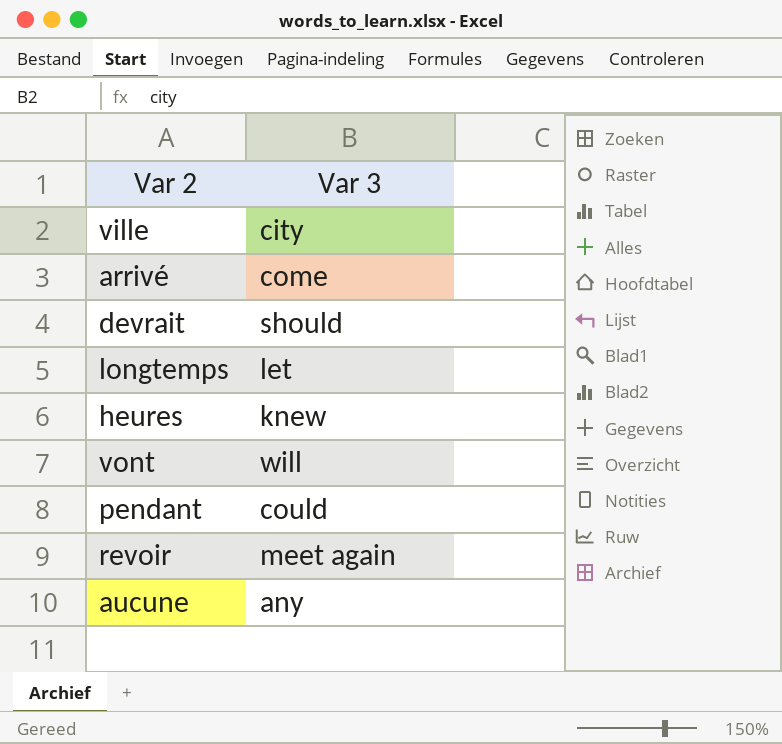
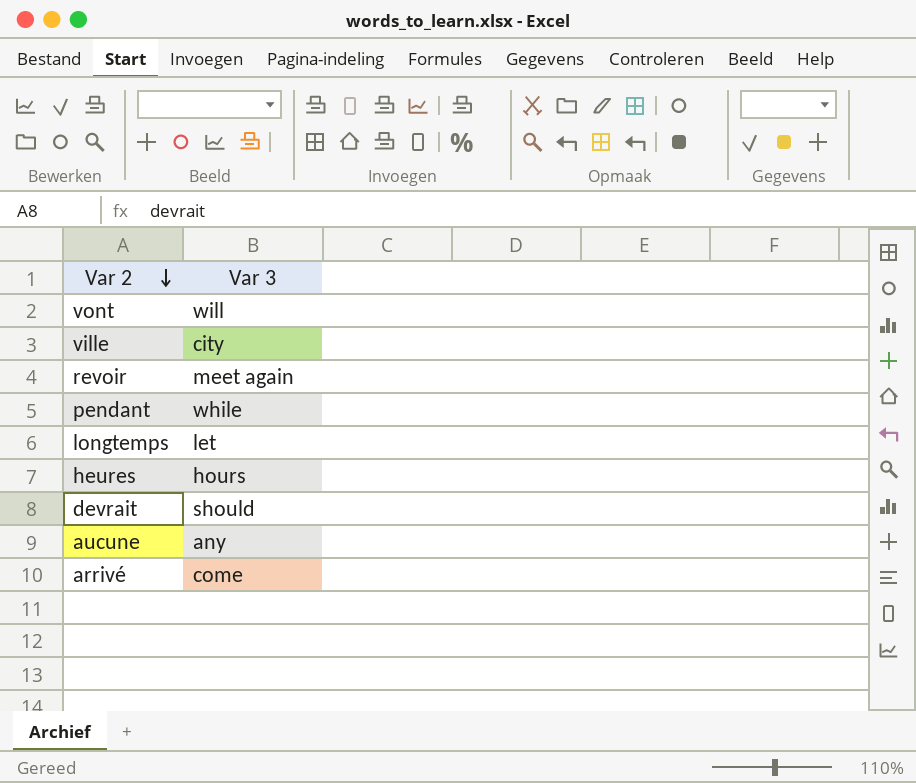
row order: none -> Var 2 descending
pendant | Var 3: could -> while
heures | Var 3: knew -> hours

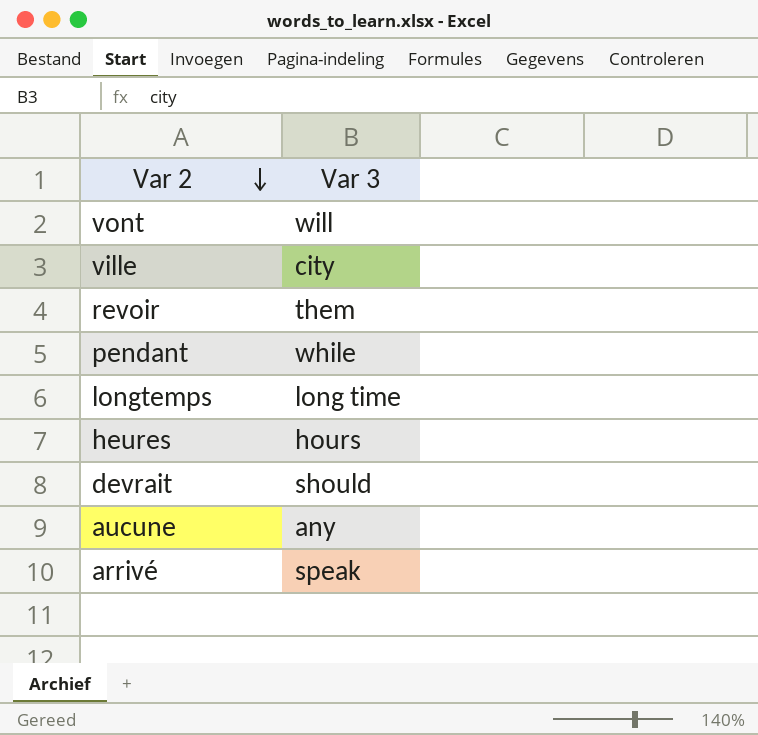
revoir | Var 3: meet again -> them
longtemps | Var 3: let -> long time
arrivé | Var 3: come -> speak

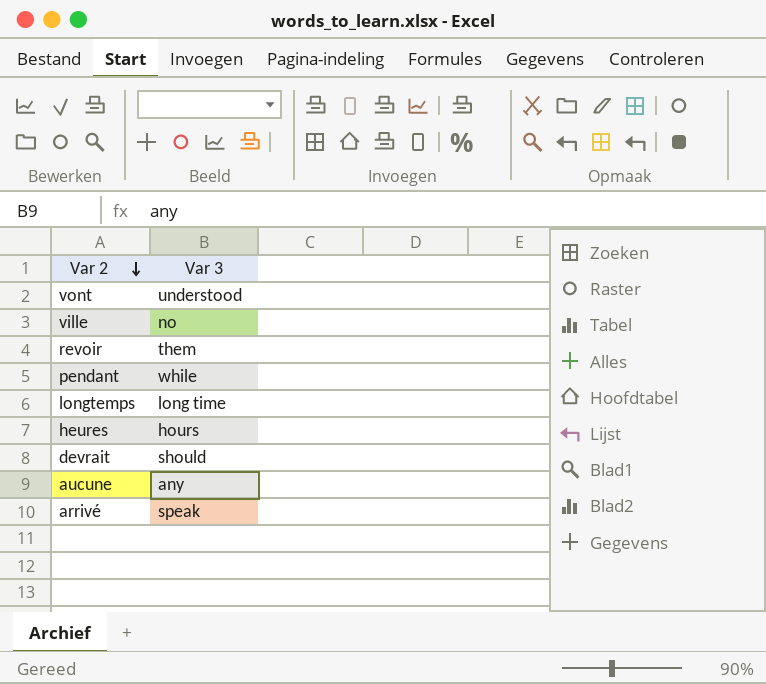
vont | Var 3: will -> understood
ville | Var 3: city -> no

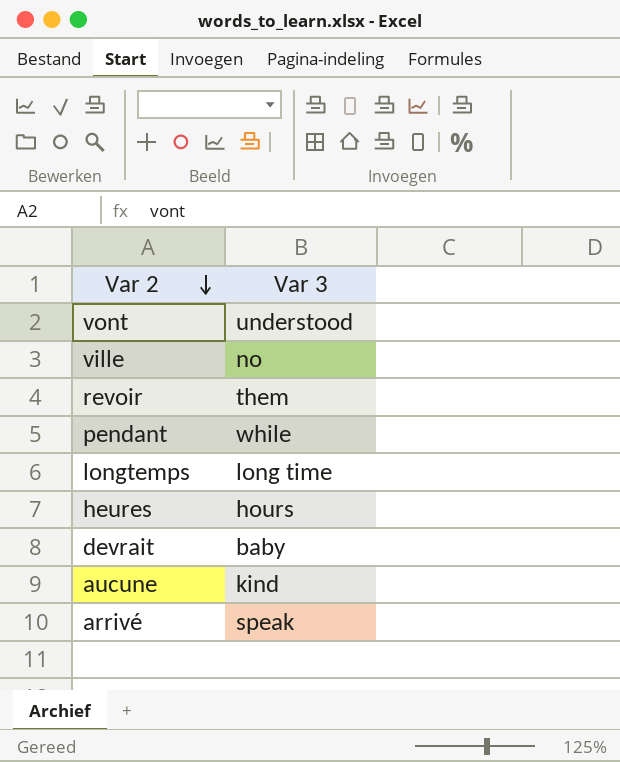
devrait | Var 3: should -> baby
aucune | Var 3: any -> kind

